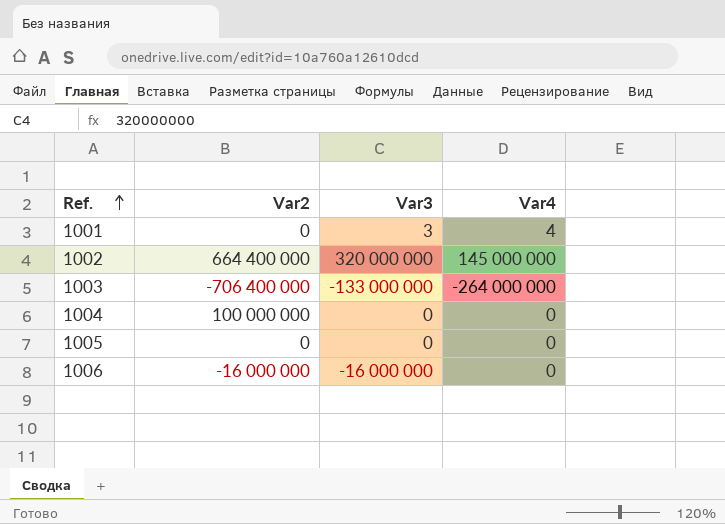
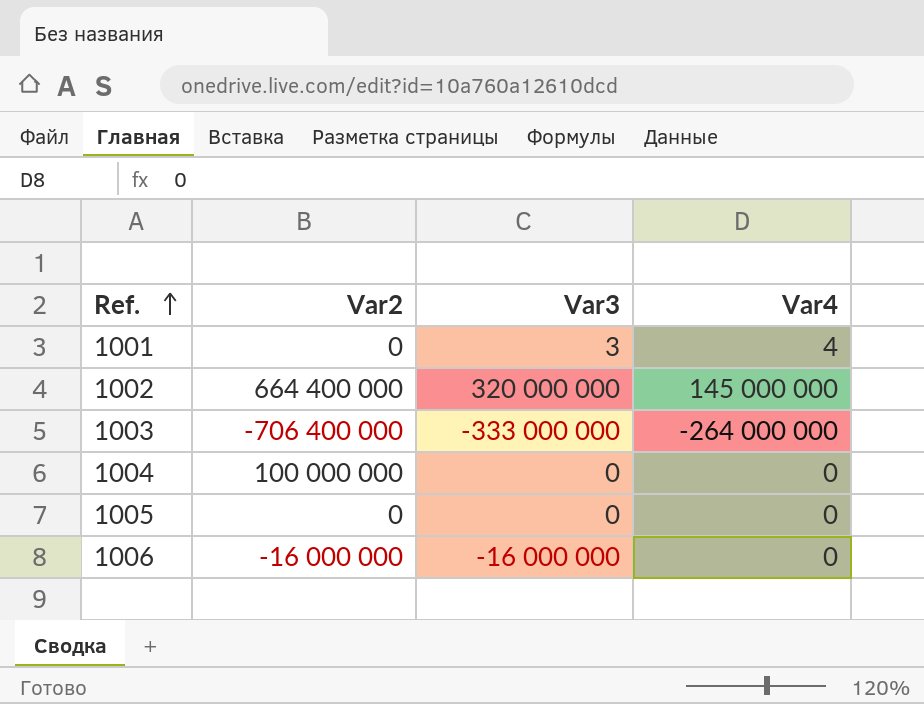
1003 | Var3: -133 000 000 -> -333 000 000

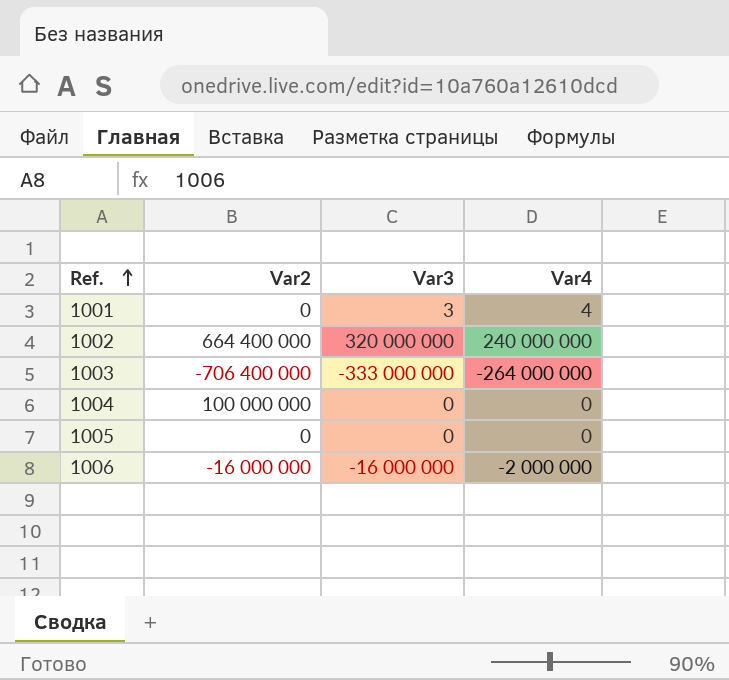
1002 | Var4: 145 000 000 -> 240 000 000
1006 | Var4: 0 -> -2 000 000

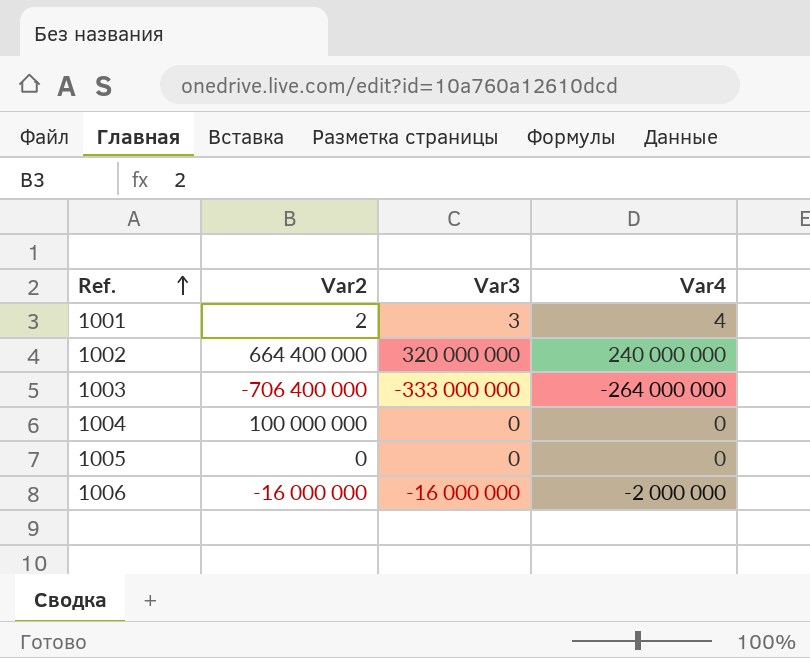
1001 | Var2: 0 -> 2

